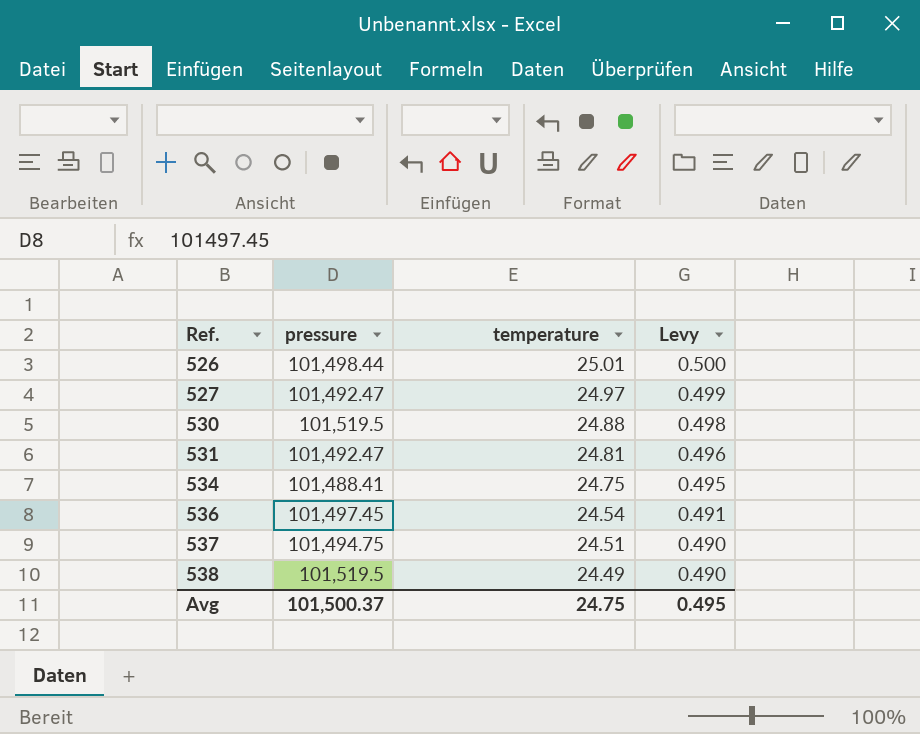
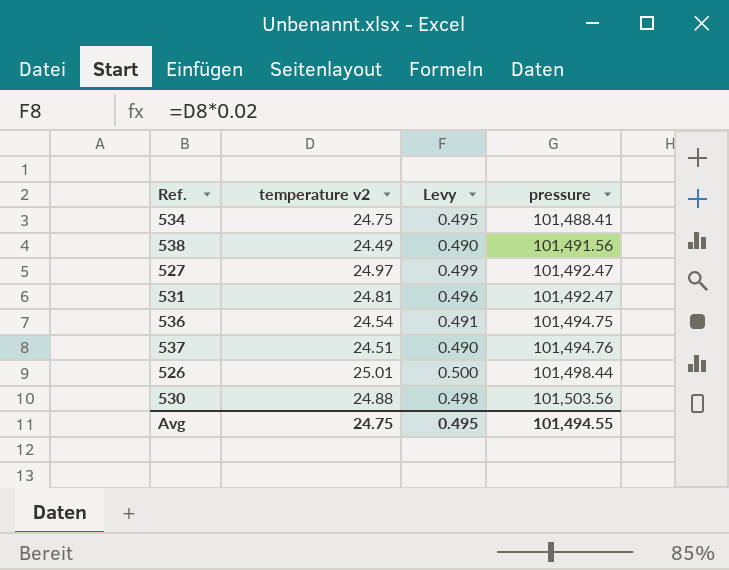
row order: Ref. ascending -> pressure ascending
column name: temperature -> temperature v2
column pressure | position: 2 -> 4
538 | pressure: 101,519.5 -> 101,491.56
536 | pressure: 101,497.45 -> 101,494.75
537 | pressure: 101,494.75 -> 101,494.76
530 | pressure: 101,519.5 -> 101,503.56
Avg | pressure: 101,500.37 -> 101,494.55

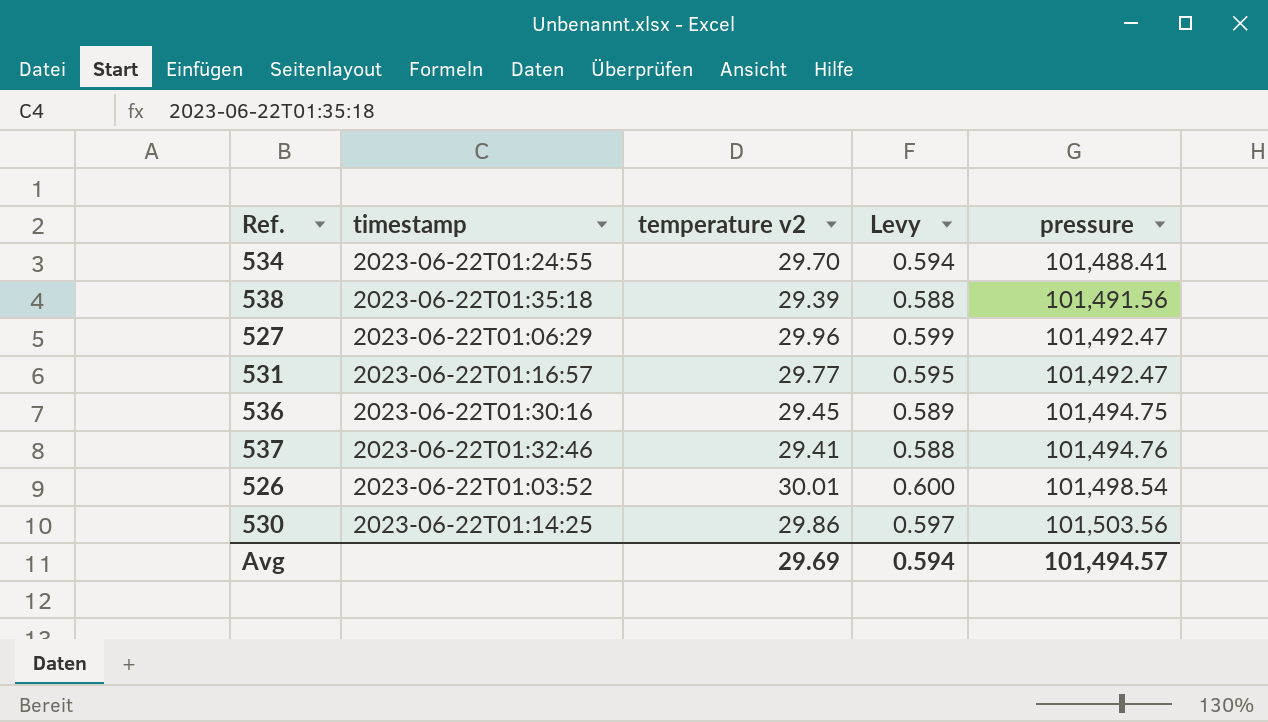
column timestamp | position: none -> 2
534 | temperature v2: 24.75 -> 29.70
534 | Levy: 0.495 -> 0.594
538 | temperature v2: 24.49 -> 29.39
538 | Levy: 0.490 -> 0.588
527 | temperature v2: 24.97 -> 29.96
527 | Levy: 0.499 -> 0.599
531 | temperature v2: 24.81 -> 29.77
531 | Levy: 0.496 -> 0.595
536 | temperature v2: 24.54 -> 29.45
536 | Levy: 0.491 -> 0.589
537 | temperature v2: 24.51 -> 29.41
537 | Levy: 0.490 -> 0.588
526 | temperature v2: 25.01 -> 30.01
526 | Levy: 0.500 -> 0.600
526 | pressure: 101,498.44 -> 101,498.54
530 | temperature v2: 24.88 -> 29.86
530 | Levy: 0.498 -> 0.597
Avg | temperature v2: 24.75 -> 29.69
Avg | Levy: 0.495 -> 0.594
Avg | pressure: 101,494.55 -> 101,494.57

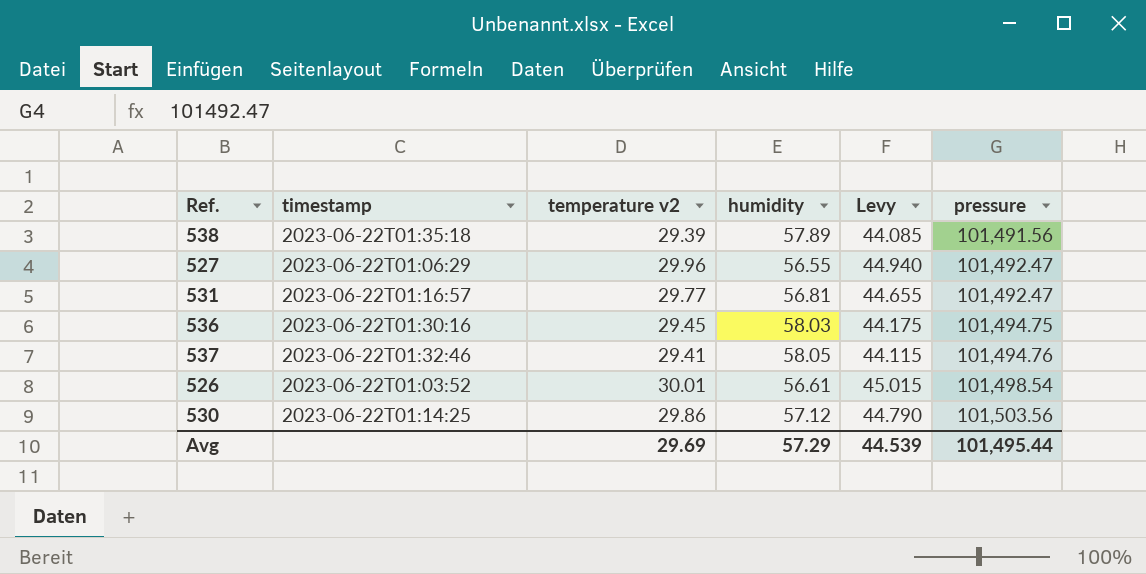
column humidity | position: none -> 4
column Levy | formula: [temperature v2] * 0.02 -> [temperature v2] * 1.5
row 534: 2023-06-22T01:24:55 | 29.70 | 0.594 | 101,488.41 -> none
Avg | Levy: 0.594 -> 44.539
Avg | pressure: 101,494.57 -> 101,495.44

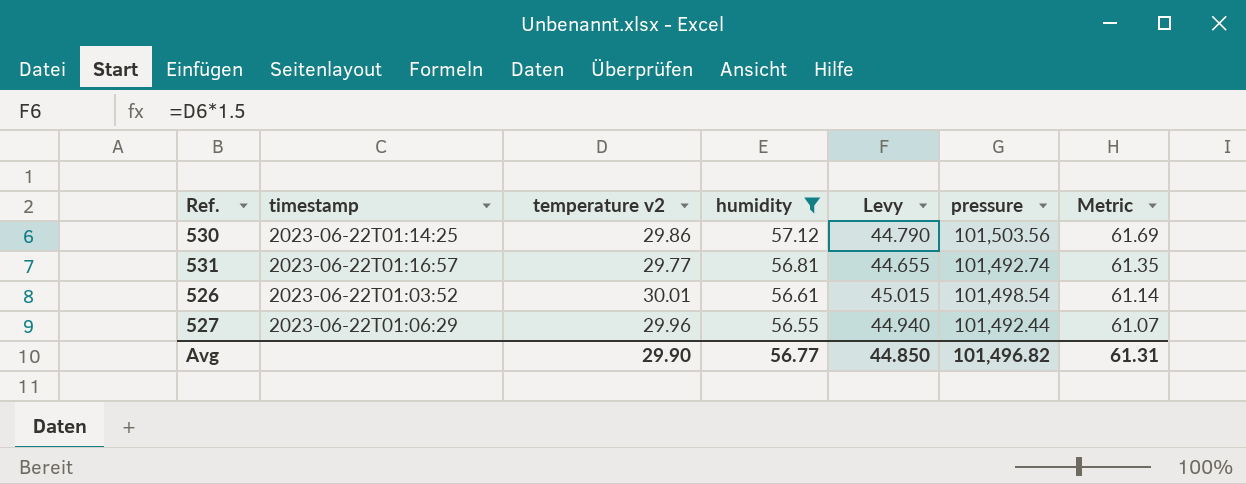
filter: none -> humidity <= 57.12
row order: pressure ascending -> humidity descending
column Metric | formula: none -> [humidity] * 1.08
531 | pressure: 101,492.47 -> 101,492.74
527 | pressure: 101,492.47 -> 101,492.44
Avg | temperature v2: 29.69 -> 29.90
Avg | humidity: 57.29 -> 56.77
Avg | Levy: 44.539 -> 44.850
Avg | pressure: 101,495.44 -> 101,496.82

